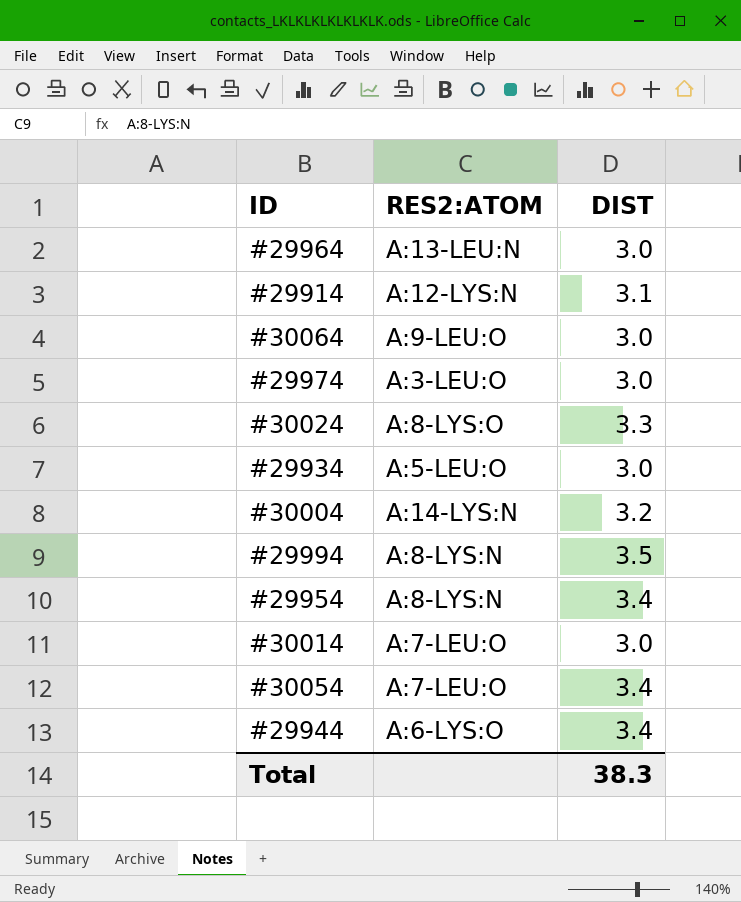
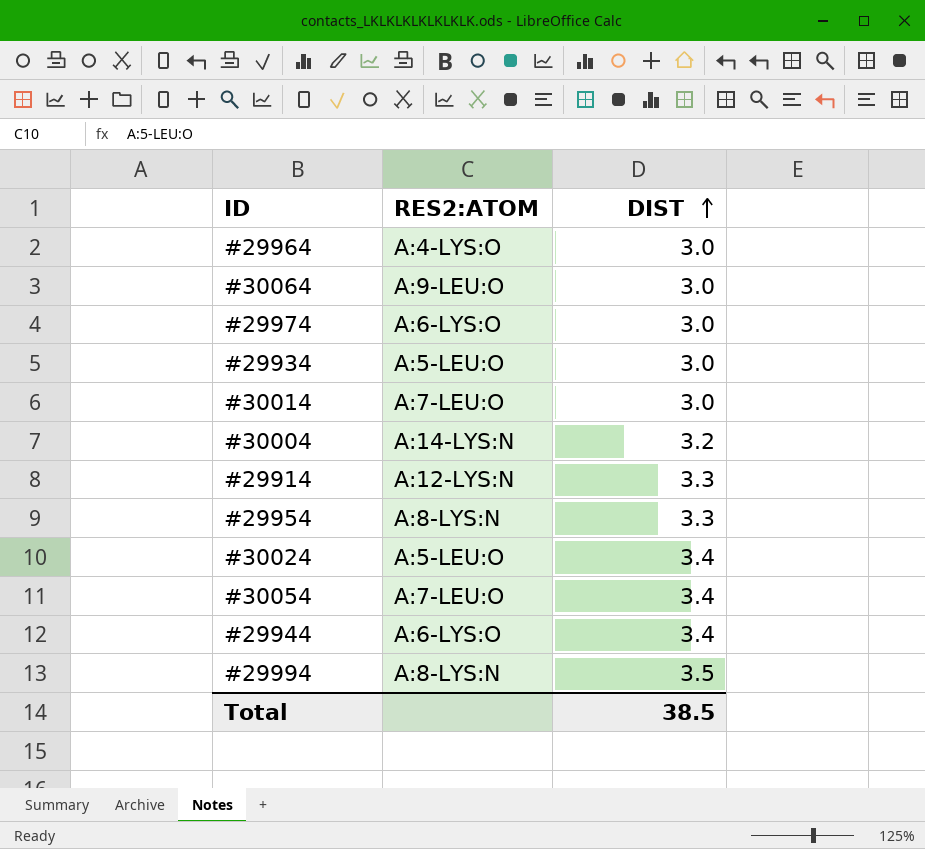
row order: none -> DIST ascending
#29964 | RES2:ATOM: A:13-LEU:N -> A:4-LYS:O
#29974 | RES2:ATOM: A:3-LEU:O -> A:6-LYS:O
#29914 | DIST: 3.1 -> 3.3
#29954 | DIST: 3.4 -> 3.3
#30024 | RES2:ATOM: A:8-LYS:O -> A:5-LEU:O
#30024 | DIST: 3.3 -> 3.4
Total | DIST: 38.3 -> 38.5

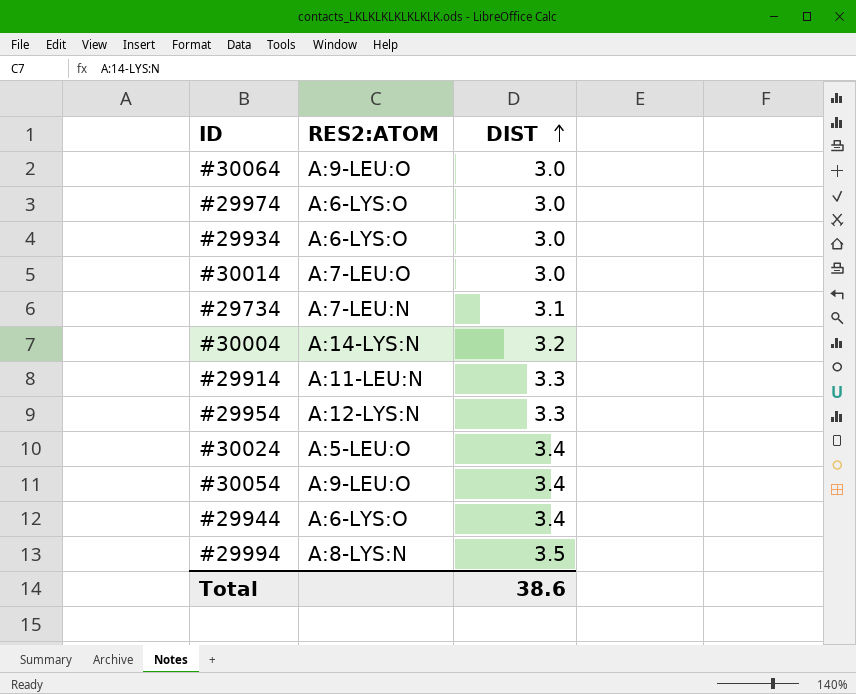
row #29964: A:4-LYS:O | 3.0 -> none
#29934 | RES2:ATOM: A:5-LEU:O -> A:6-LYS:O
row #29734: none -> A:7-LEU:N | 3.1
#29914 | RES2:ATOM: A:12-LYS:N -> A:11-LEU:N
#29954 | RES2:ATOM: A:8-LYS:N -> A:12-LYS:N
#30054 | RES2:ATOM: A:7-LEU:O -> A:9-LEU:O
Total | DIST: 38.5 -> 38.6

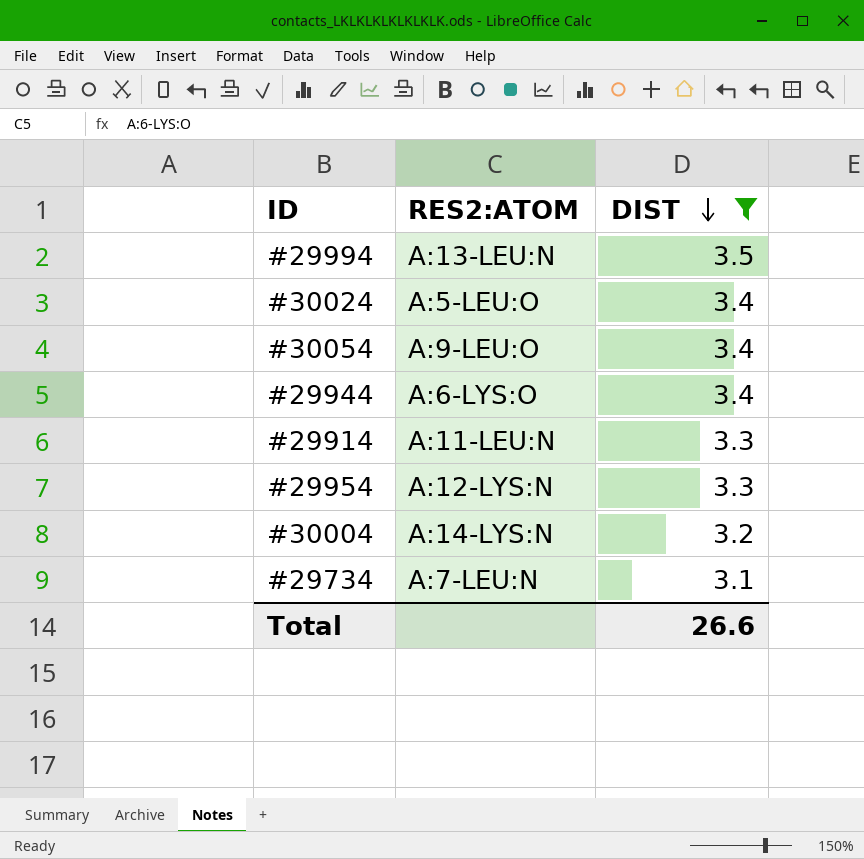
filter: none -> DIST != 3.0
row order: DIST ascending -> DIST descending
#29994 | RES2:ATOM: A:8-LYS:N -> A:13-LEU:N
Total | DIST: 38.6 -> 26.6

